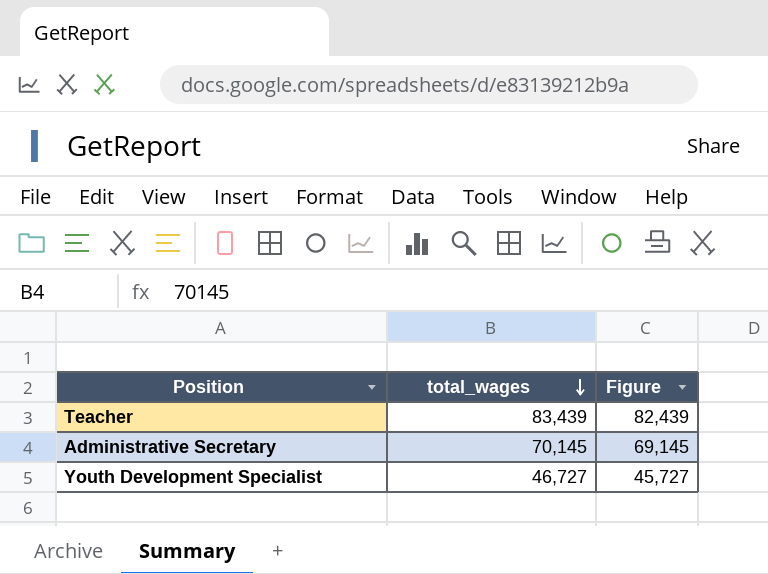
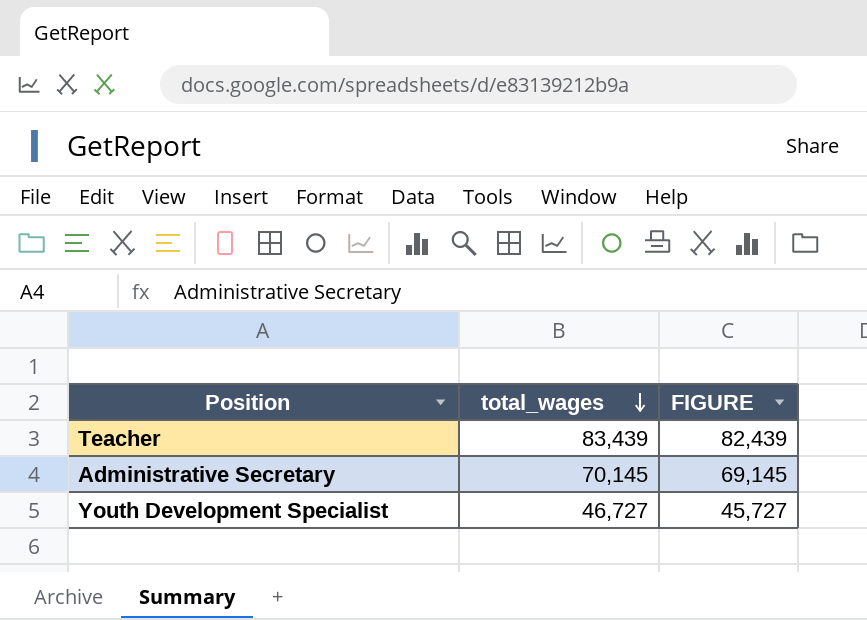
column name: Figure -> FIGURE

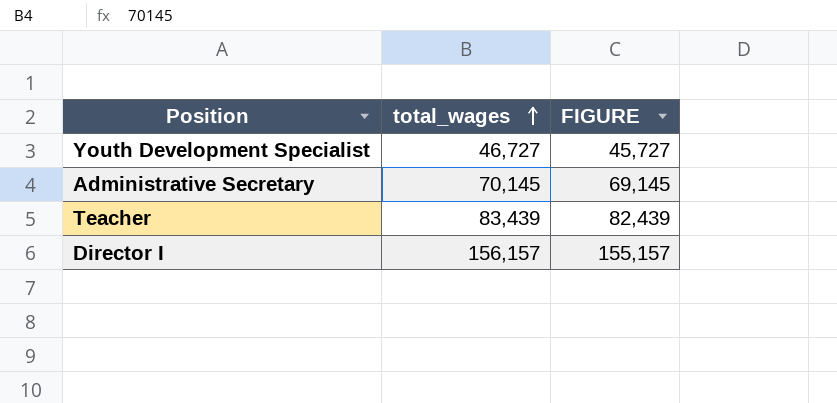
row order: total_wages descending -> total_wages ascending
row Director I: none -> 156,157 | 155,157

